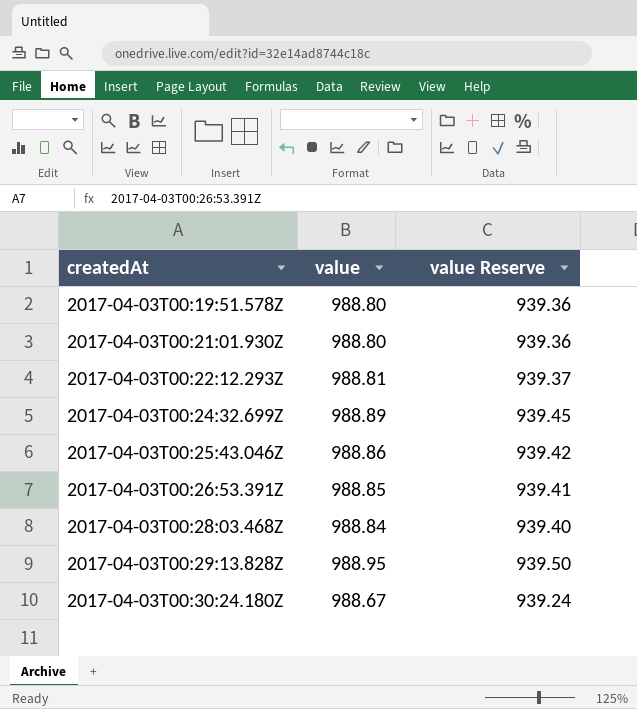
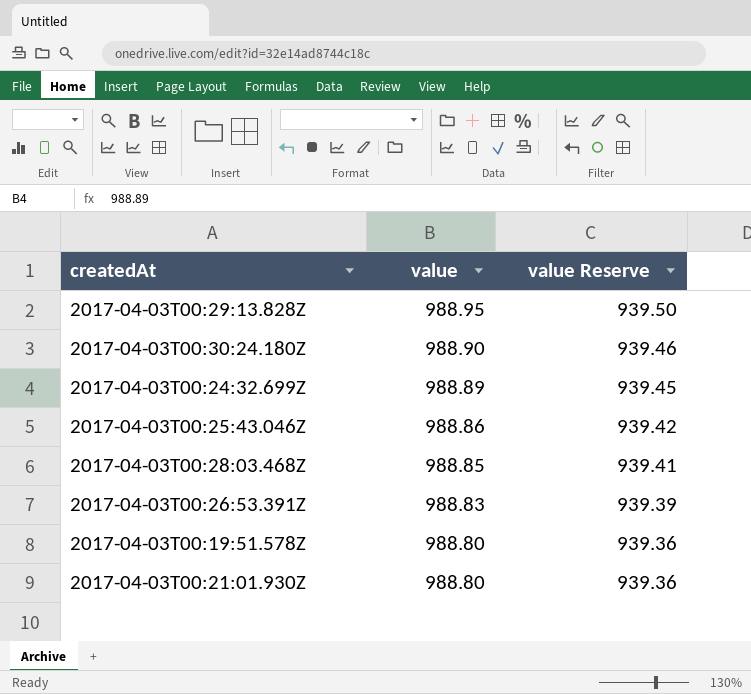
row order: createdAt ascending -> value descending
row 2017-04-03T00:22:12.293Z: 988.81 | 939.37 -> none
2017-04-03T00:30:24.180Z | value: 988.67 -> 988.90
2017-04-03T00:30:24.180Z | value Reserve: 939.24 -> 939.46
2017-04-03T00:28:03.468Z | value: 988.84 -> 988.85
2017-04-03T00:28:03.468Z | value Reserve: 939.40 -> 939.41
2017-04-03T00:26:53.391Z | value: 988.85 -> 988.83
2017-04-03T00:26:53.391Z | value Reserve: 939.41 -> 939.39

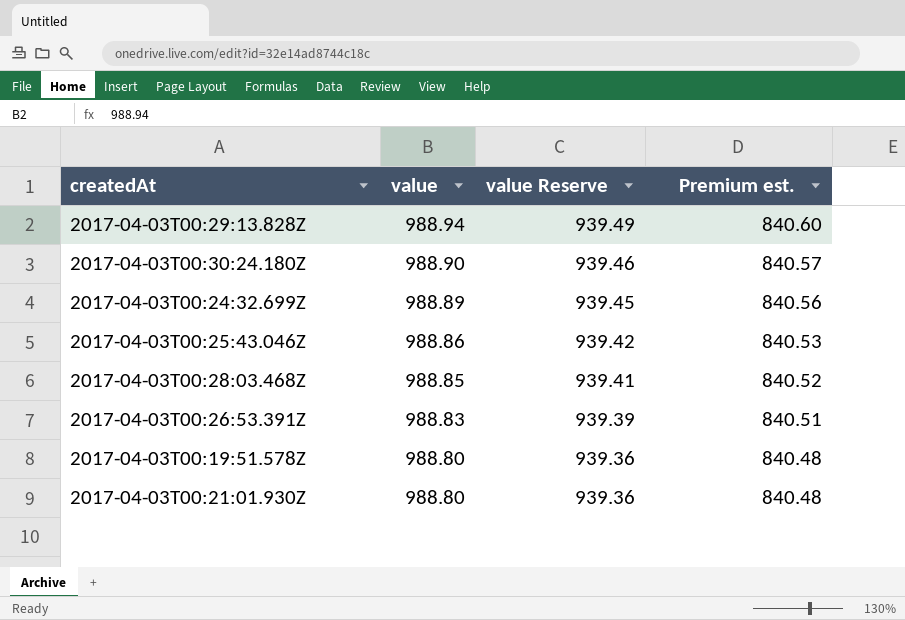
column Premium est. | formula: none -> [value] * 0.85
2017-04-03T00:29:13.828Z | value: 988.95 -> 988.94
2017-04-03T00:29:13.828Z | value Reserve: 939.50 -> 939.49

